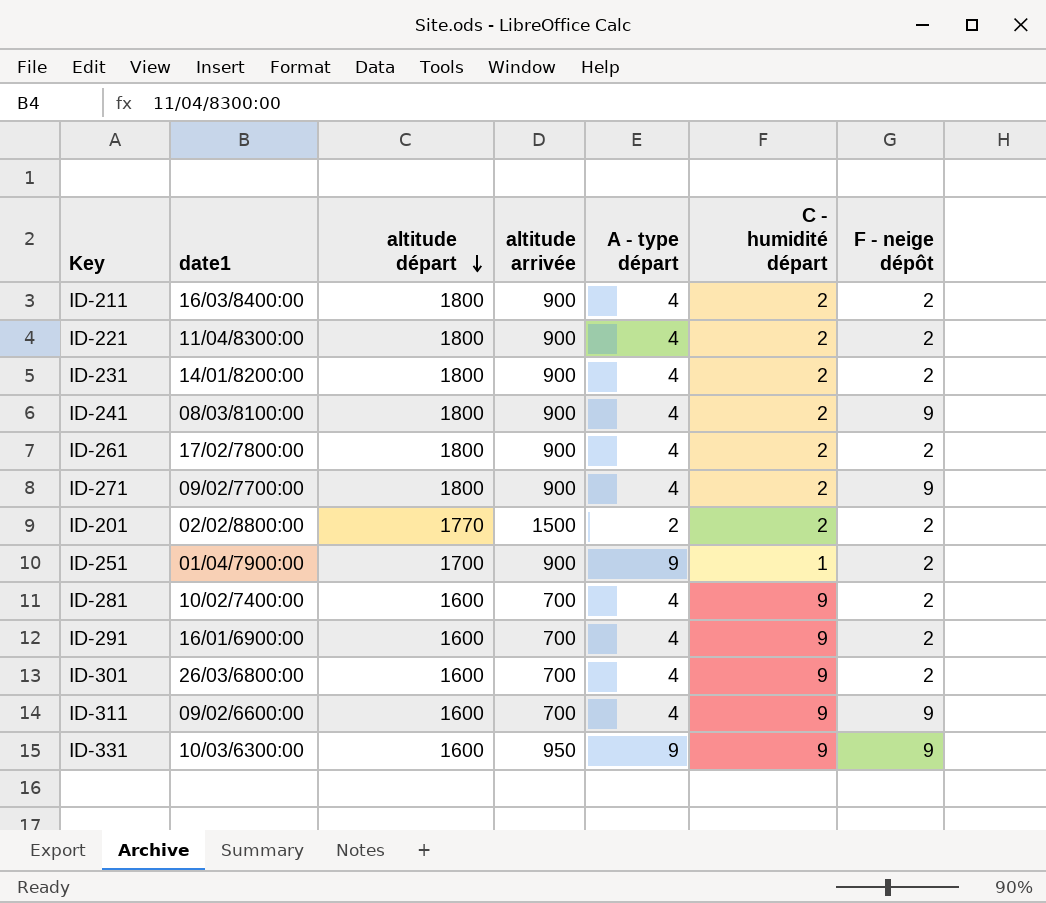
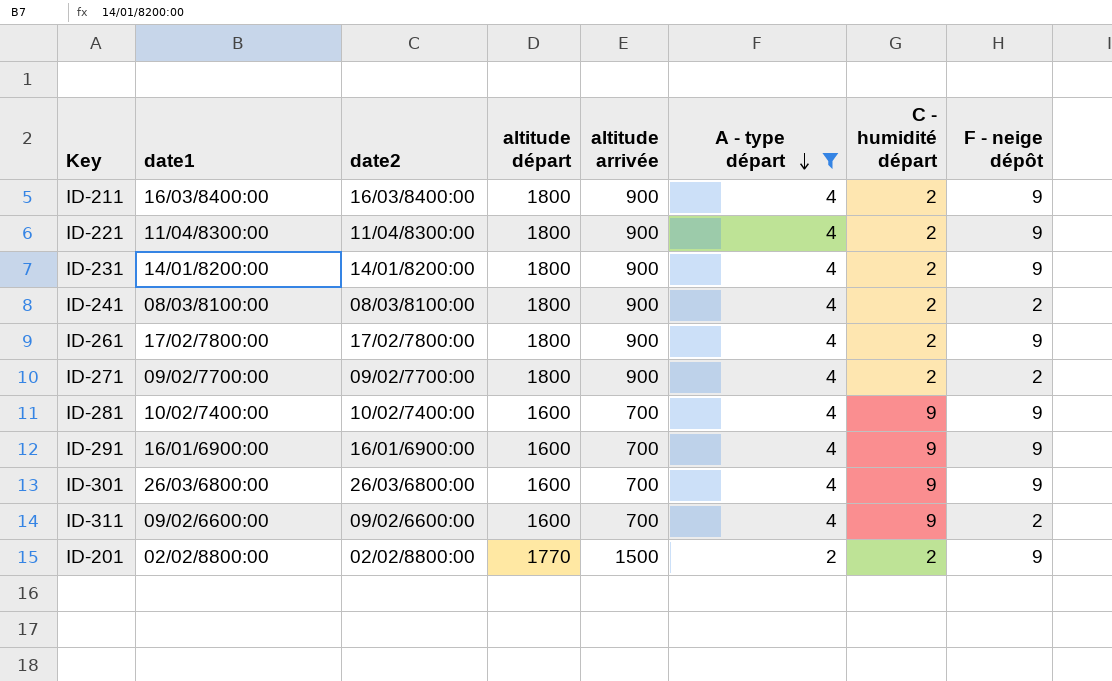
filter: none -> A - type départ != 9
row order: altitude départ descending -> A - type départ descending
column date2 | position: none -> 3
ID-211 | F - neige dépôt: 2 -> 9
ID-221 | F - neige dépôt: 2 -> 9
ID-231 | F - neige dépôt: 2 -> 9
ID-241 | F - neige dépôt: 9 -> 2
ID-261 | F - neige dépôt: 2 -> 9
ID-271 | F - neige dépôt: 9 -> 2
ID-281 | F - neige dépôt: 2 -> 9
ID-291 | F - neige dépôt: 2 -> 9
ID-301 | F - neige dépôt: 2 -> 9
ID-311 | F - neige dépôt: 9 -> 2
ID-201 | F - neige dépôt: 2 -> 9

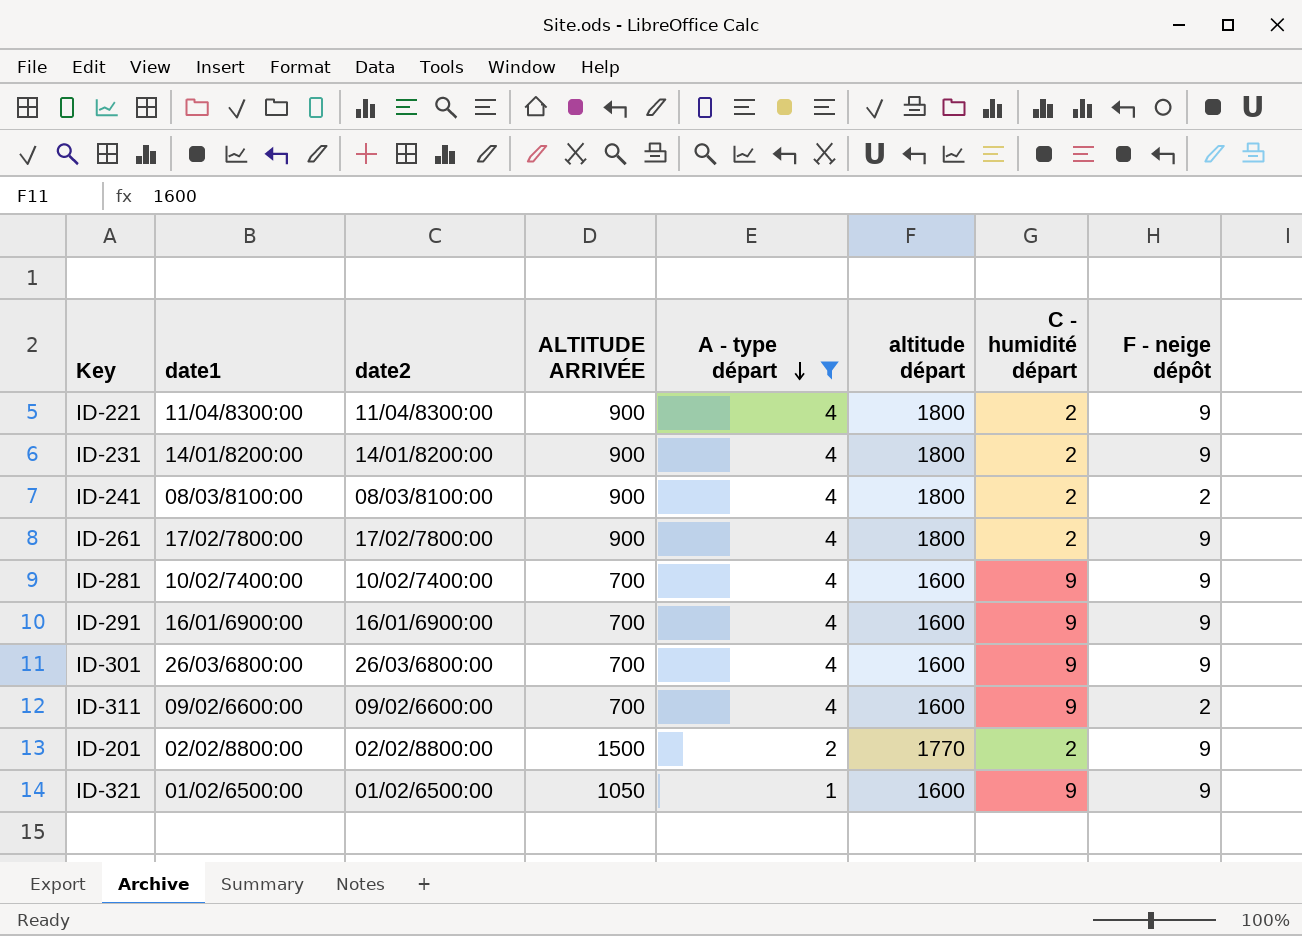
column name: altitude arrivée -> ALTITUDE ARRIVÉE
column altitude départ | position: 4 -> 6
row ID-211: 16/03/8400:00 | 16/03/8400:00 | 1800 | 900 | 4 | 2 | 9 -> none
row ID-271: 09/02/7700:00 | 09/02/7700:00 | 1800 | 900 | 4 | 2 | 2 -> none
row ID-321: none -> 01/02/6500:00 | 01/02/6500:00 | 1050 | 1 | 1600 | 9 | 9

